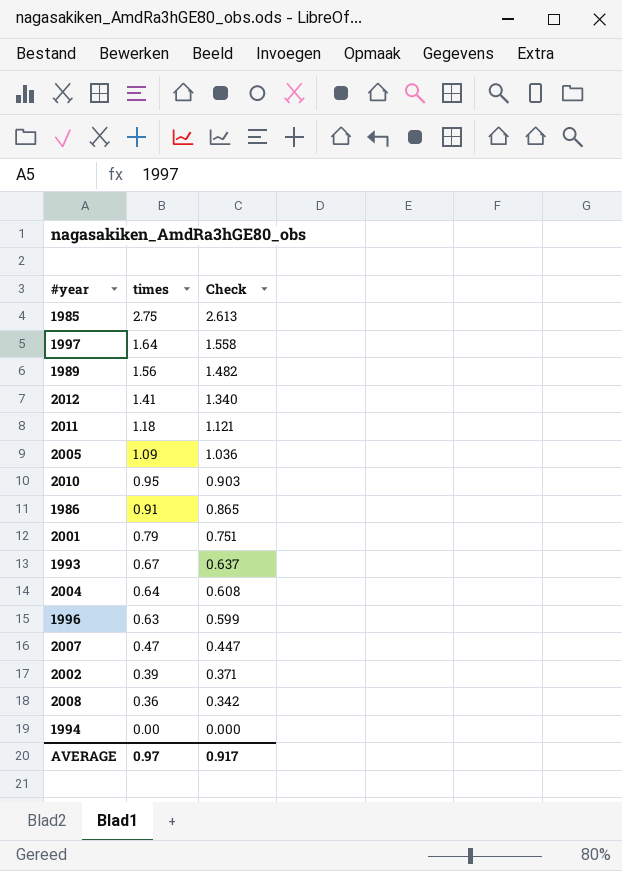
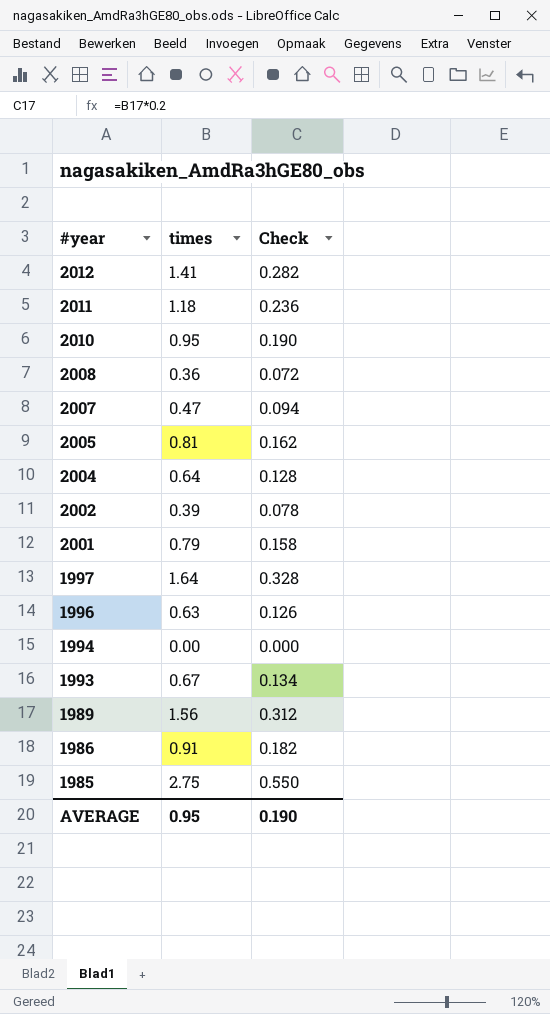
row order: times descending -> #year descending
column Check | formula: [times] * 0.95 -> [times] * 0.2
2005 | times: 1.09 -> 0.81
AVERAGE | times: 0.97 -> 0.95
AVERAGE | Check: 0.917 -> 0.190

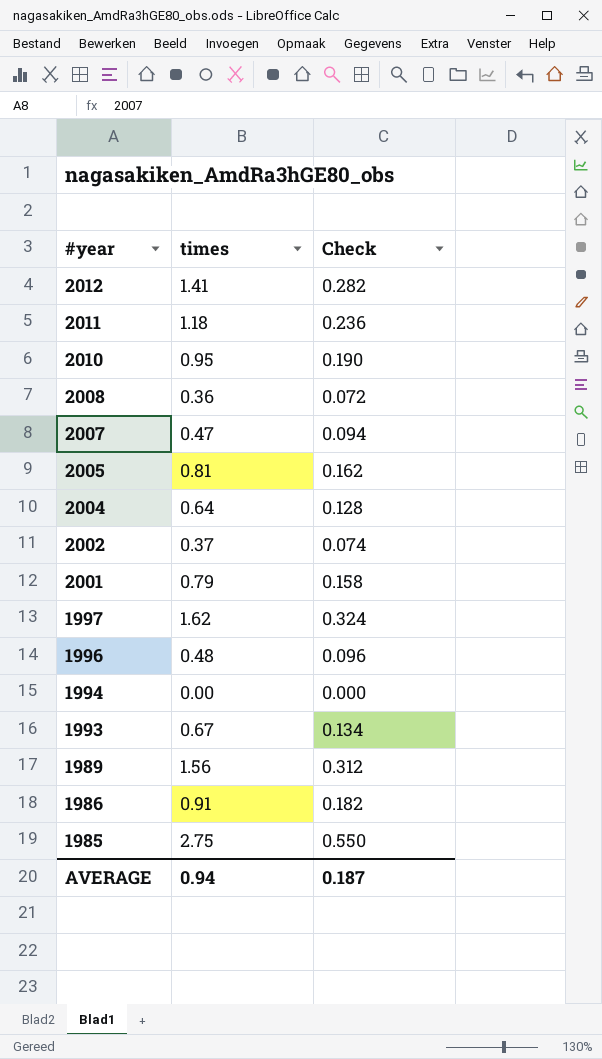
2002 | times: 0.39 -> 0.37
2002 | Check: 0.078 -> 0.074
1997 | times: 1.64 -> 1.62
1997 | Check: 0.328 -> 0.324
1996 | times: 0.63 -> 0.48
1996 | Check: 0.126 -> 0.096
AVERAGE | times: 0.95 -> 0.94
AVERAGE | Check: 0.190 -> 0.187

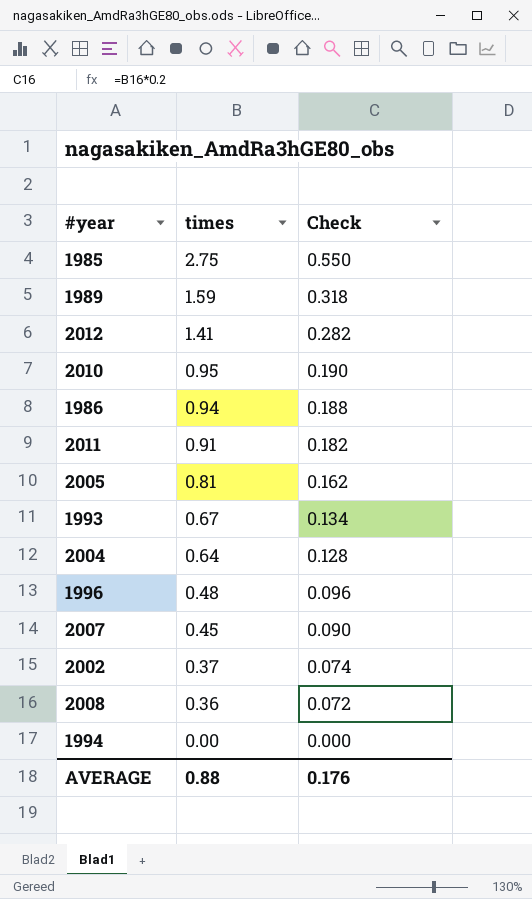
row order: #year descending -> times descending
row 2001: 0.79 | 0.158 -> none
row 1997: 1.62 | 0.324 -> none
1989 | times: 1.56 -> 1.59
1989 | Check: 0.312 -> 0.318
1986 | times: 0.91 -> 0.94
1986 | Check: 0.182 -> 0.188
2011 | times: 1.18 -> 0.91
2011 | Check: 0.236 -> 0.182
2007 | times: 0.47 -> 0.45
2007 | Check: 0.094 -> 0.090
AVERAGE | times: 0.94 -> 0.88
AVERAGE | Check: 0.187 -> 0.176

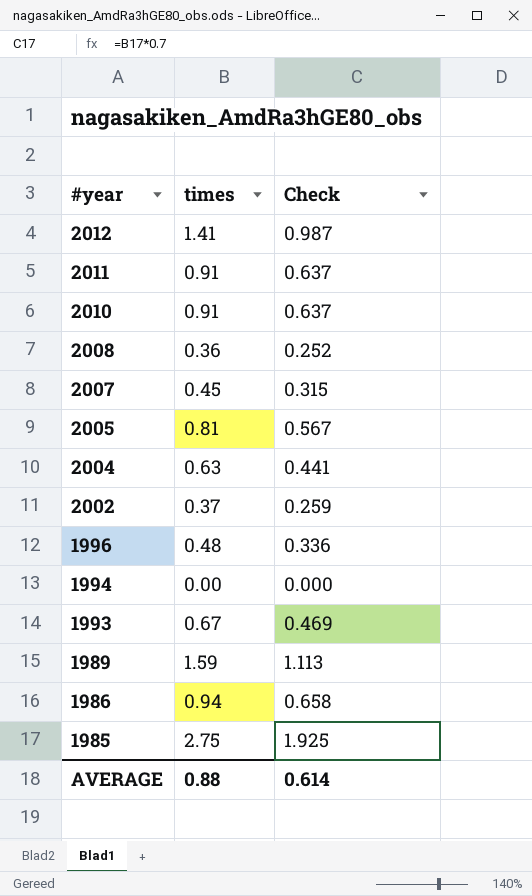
row order: times descending -> #year descending
column Check | formula: [times] * 0.2 -> [times] * 0.7
2010 | times: 0.95 -> 0.91
2004 | times: 0.64 -> 0.63
AVERAGE | Check: 0.176 -> 0.614

